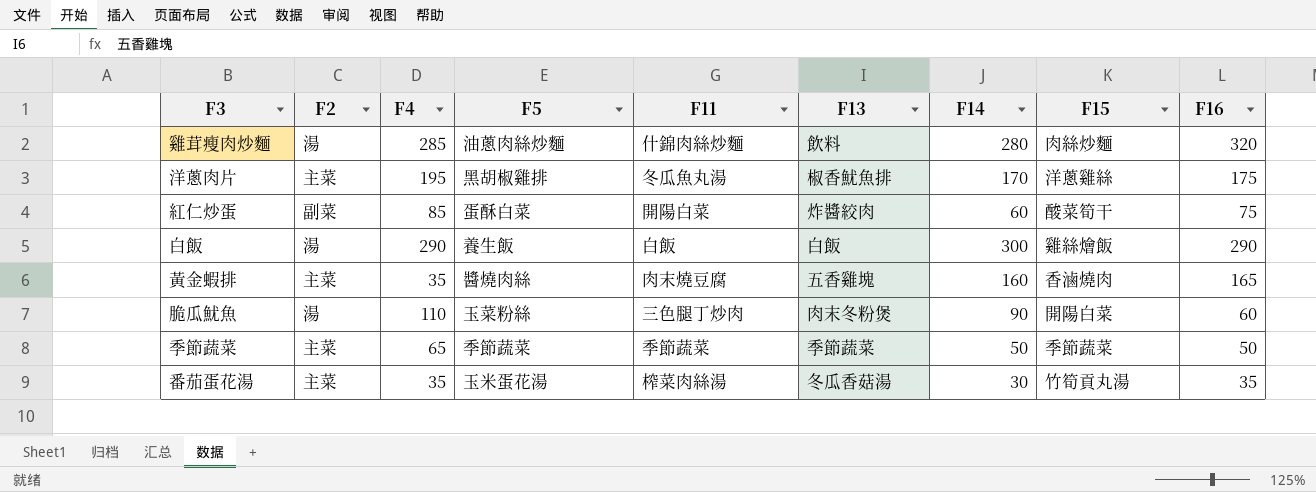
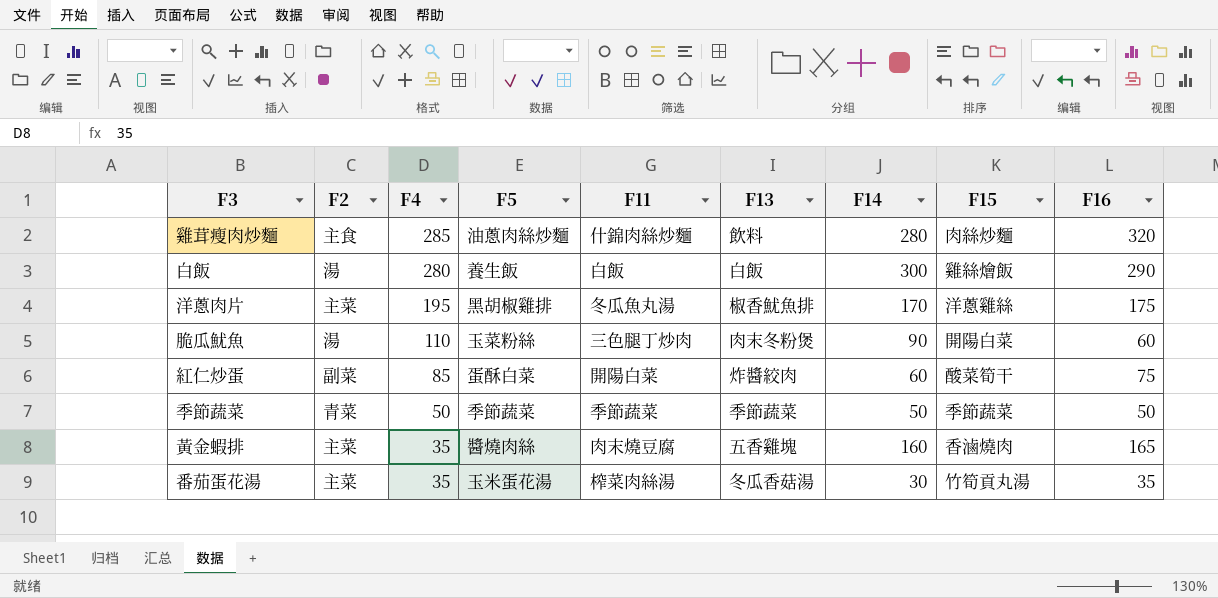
row order: none -> F4 descending
雞茸瘦肉炒麵 | F2: 湯 -> 主食
白飯 | F4: 290 -> 280
季節蔬菜 | F2: 主菜 -> 青菜
季節蔬菜 | F4: 65 -> 50

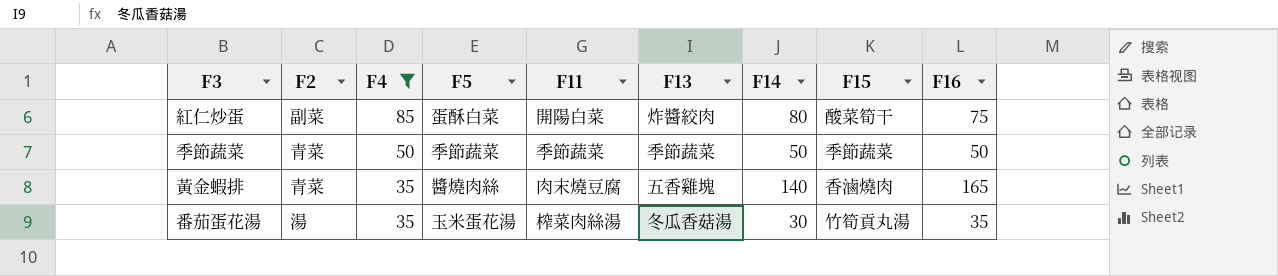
filter: none -> F4 <= 85
紅仁炒蛋 | F14: 60 -> 80
黃金蝦排 | F2: 主菜 -> 青菜
黃金蝦排 | F14: 160 -> 140
番茄蛋花湯 | F2: 主菜 -> 湯

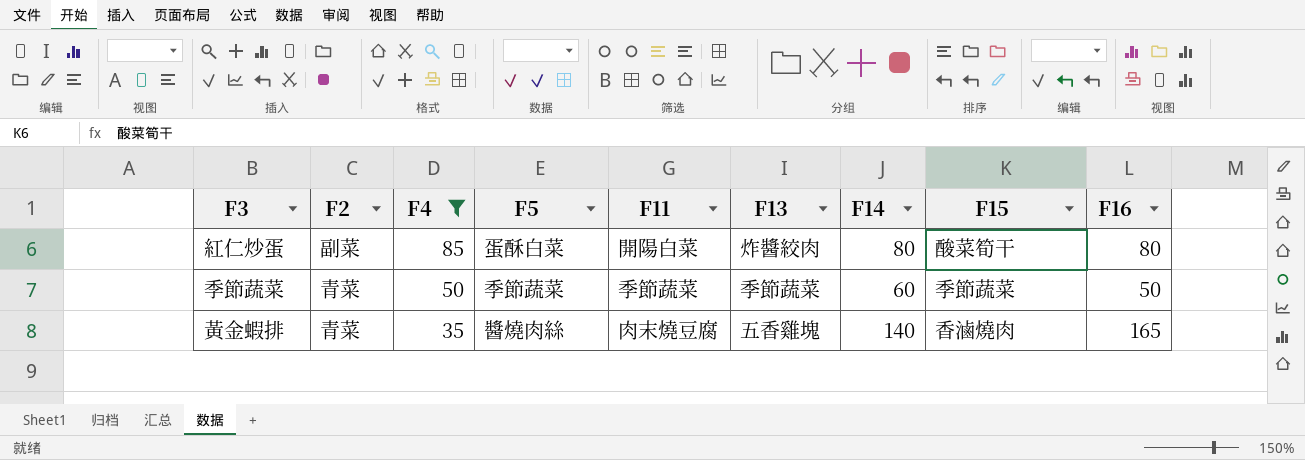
row 番茄蛋花湯: 湯 | 35 | 玉米蛋花湯 | 榨菜肉絲湯 | 冬瓜香菇湯 | 30 | 竹筍貢丸湯 | 35 -> none
紅仁炒蛋 | F16: 75 -> 80
季節蔬菜 | F14: 50 -> 60

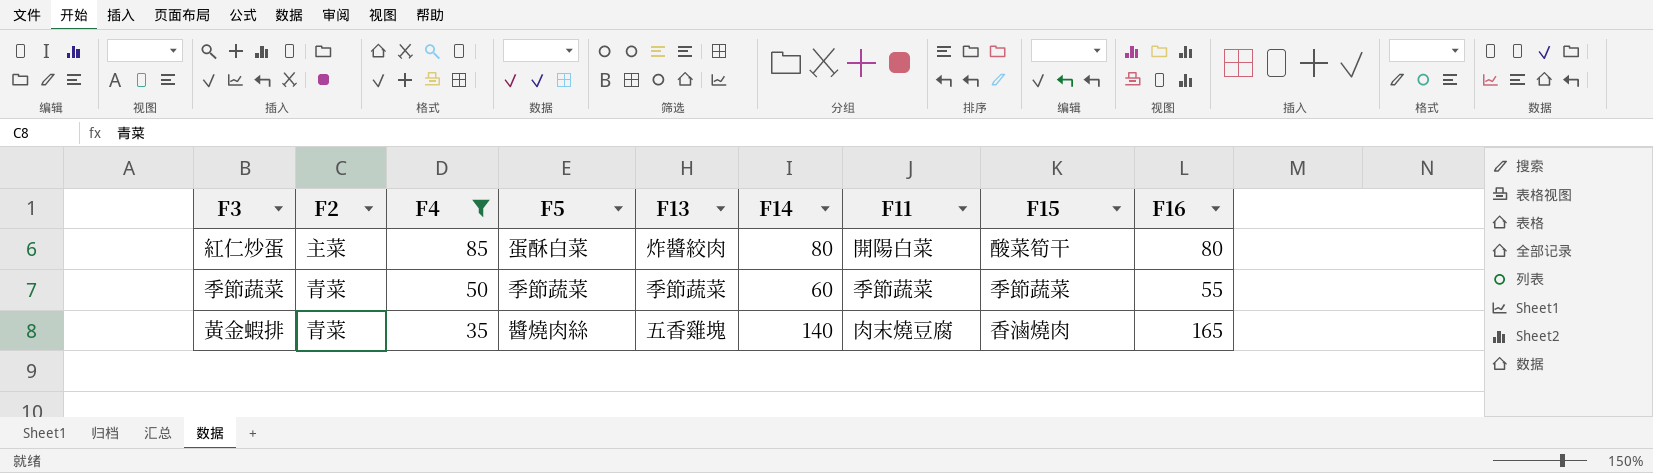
column F11 | position: 5 -> 7
紅仁炒蛋 | F2: 副菜 -> 主菜
季節蔬菜 | F16: 50 -> 55

